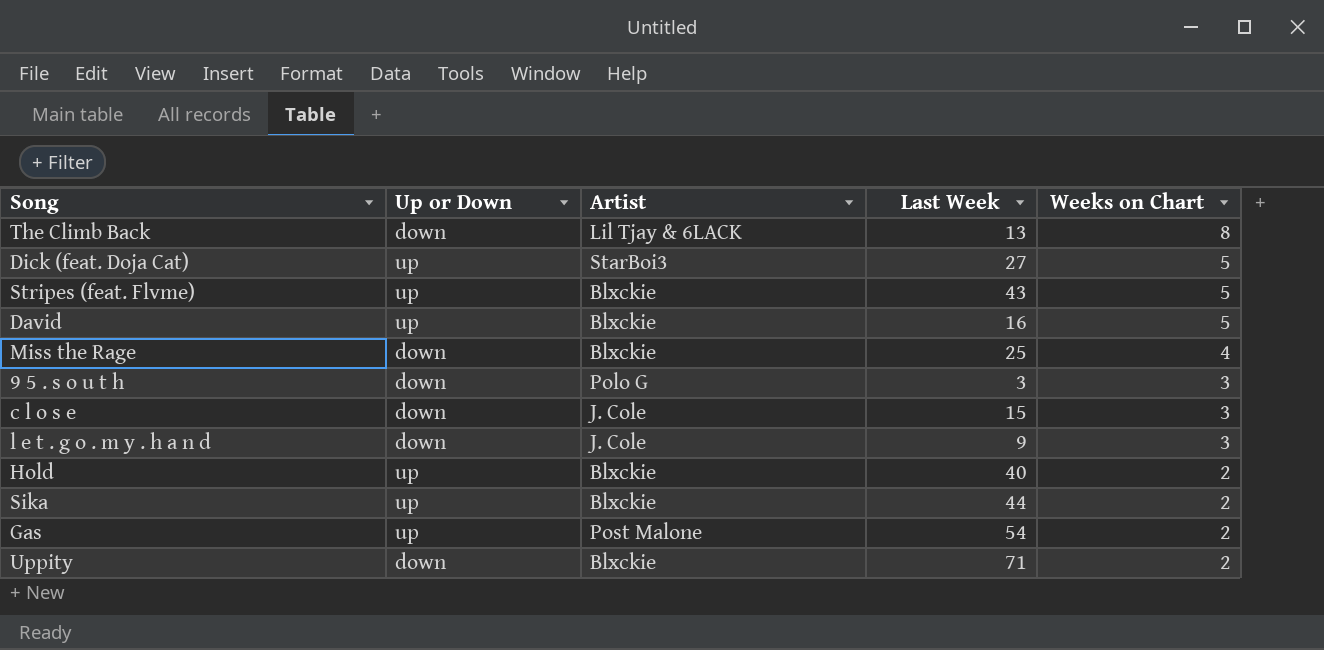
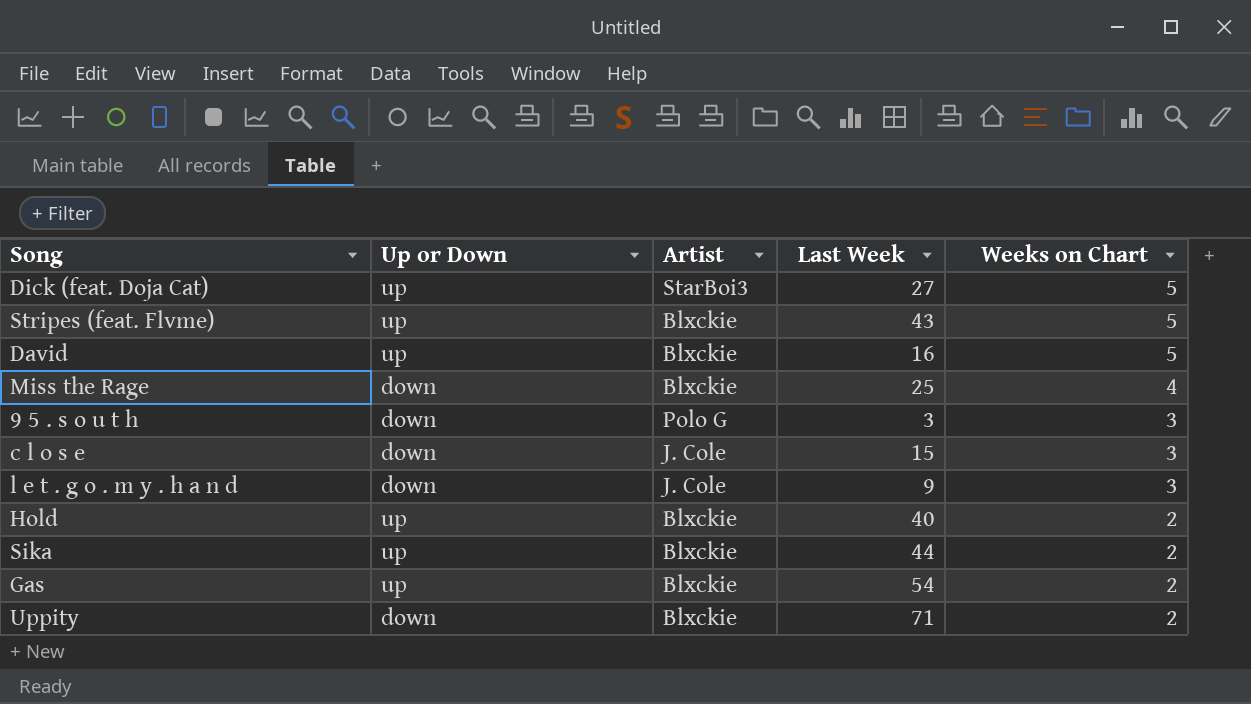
row The Climb Back: down | Lil Tjay & 6LACK | 13 | 8 -> none
Gas | Artist: Post Malone -> Blxckie

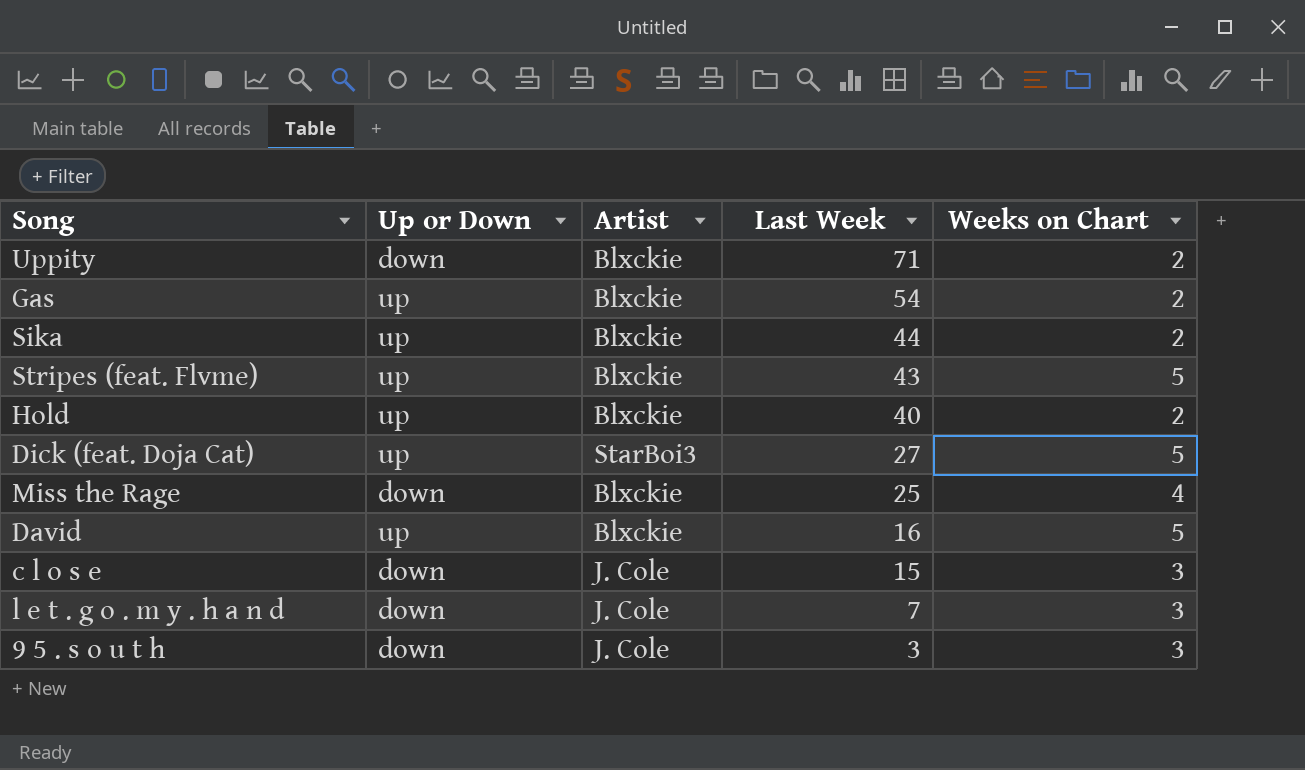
row order: Weeks on Chart descending -> Last Week descending
l e t . g o . m y . h a n d | Last Week: 9 -> 7
9 5 . s o u t h | Artist: Polo G -> J. Cole

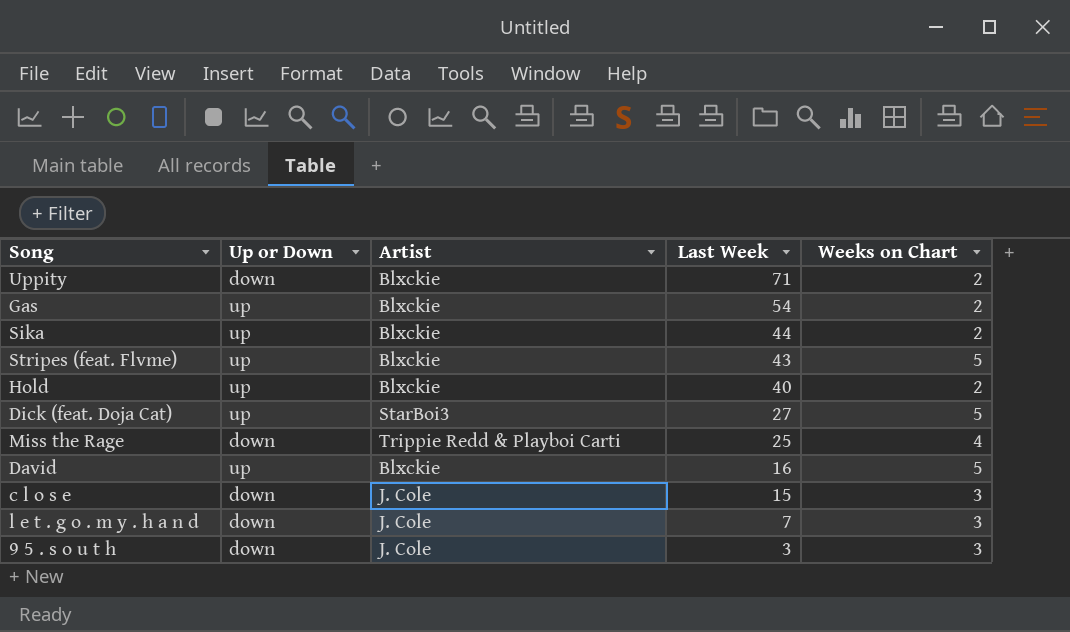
Miss the Rage | Artist: Blxckie -> Trippie Redd & Playboi Carti

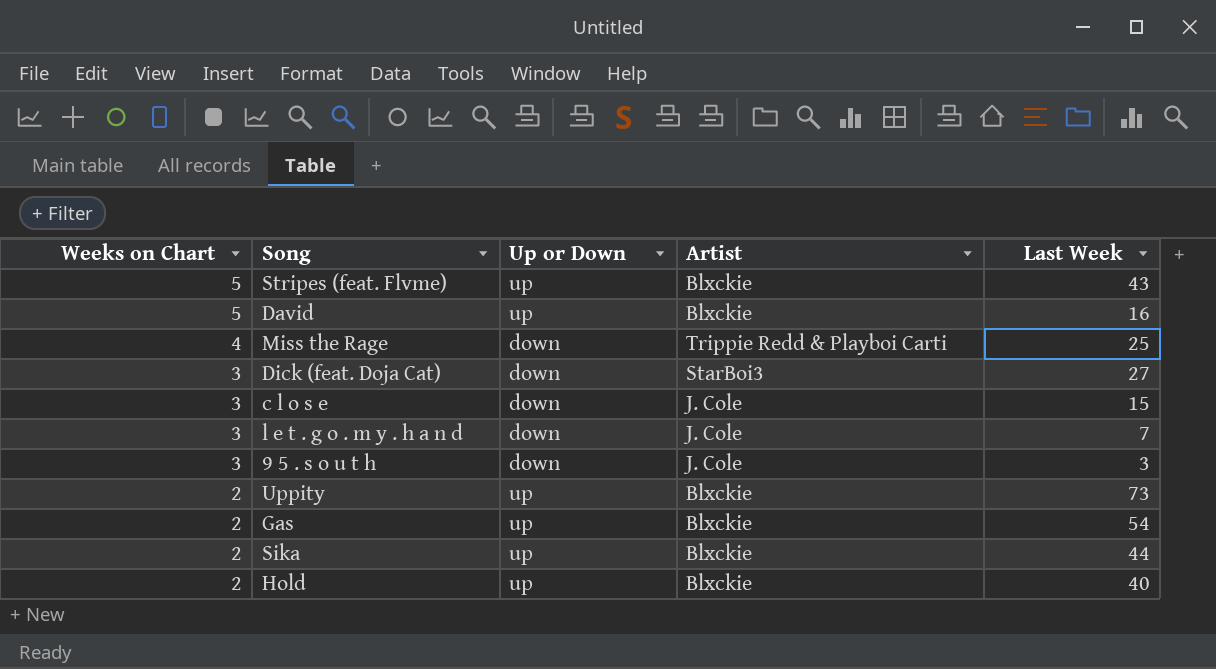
row order: Last Week descending -> Weeks on Chart descending
column Weeks on Chart | position: 5 -> 1
Dick (feat. Doja Cat) | Weeks on Chart: 5 -> 3
Dick (feat. Doja Cat) | Up or Down: up -> down
Uppity | Up or Down: down -> up
Uppity | Last Week: 71 -> 73

